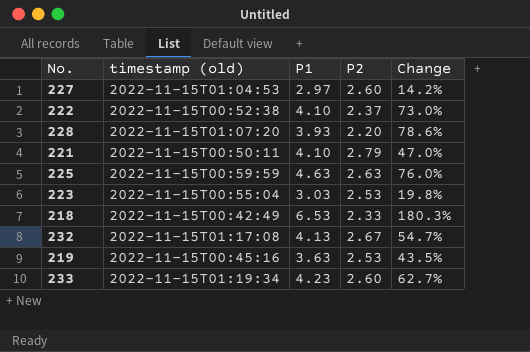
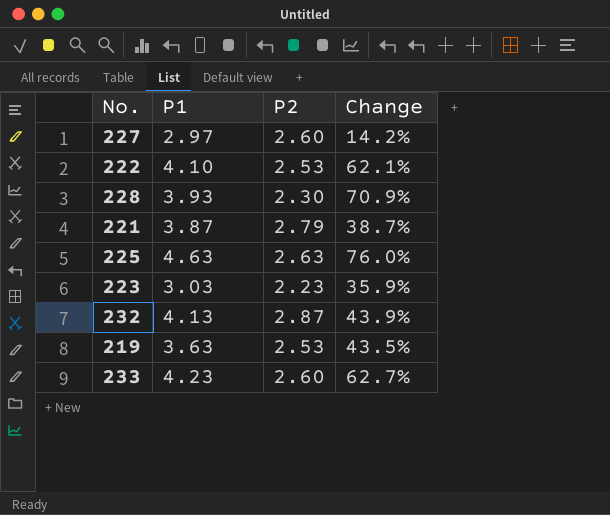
column timestamp (old) | position: 2 -> none
row 218: 2022-11-15T00:42:49 | 6.53 | 2.33 | 180.3% -> none
222 | P2: 2.37 -> 2.53
222 | Change: 73.0% -> 62.1%
228 | P2: 2.20 -> 2.30
228 | Change: 78.6% -> 70.9%
221 | P1: 4.10 -> 3.87
221 | Change: 47.0% -> 38.7%
223 | P2: 2.53 -> 2.23
223 | Change: 19.8% -> 35.9%
232 | P2: 2.67 -> 2.87
232 | Change: 54.7% -> 43.9%

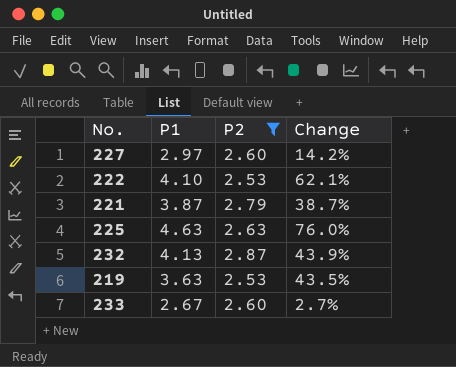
filter: none -> P2 >= 2.53
233 | P1: 4.23 -> 2.67
233 | Change: 62.7% -> 2.7%

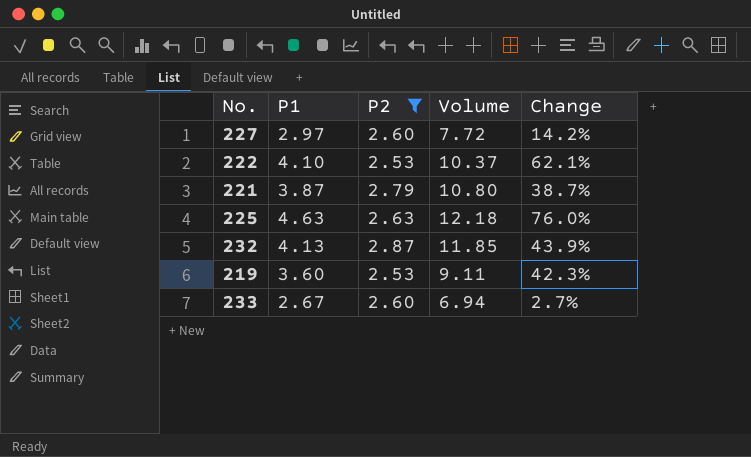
column Volume | formula: none -> [P1] * [P2]
219 | P1: 3.63 -> 3.60
219 | Change: 43.5% -> 42.3%

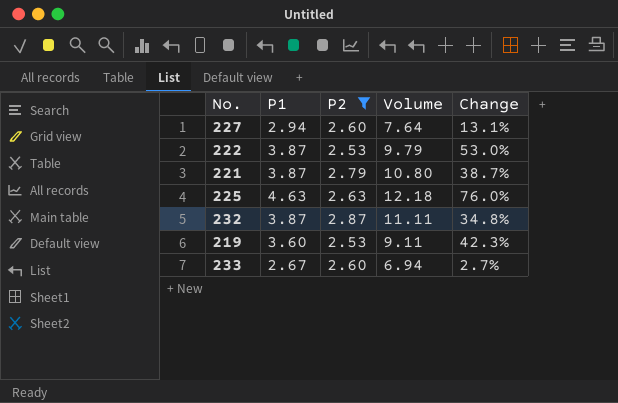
227 | P1: 2.97 -> 2.94
227 | Volume: 7.72 -> 7.64
227 | Change: 14.2% -> 13.1%
222 | P1: 4.10 -> 3.87
222 | Volume: 10.37 -> 9.79
222 | Change: 62.1% -> 53.0%
232 | P1: 4.13 -> 3.87
232 | Volume: 11.85 -> 11.11
232 | Change: 43.9% -> 34.8%

